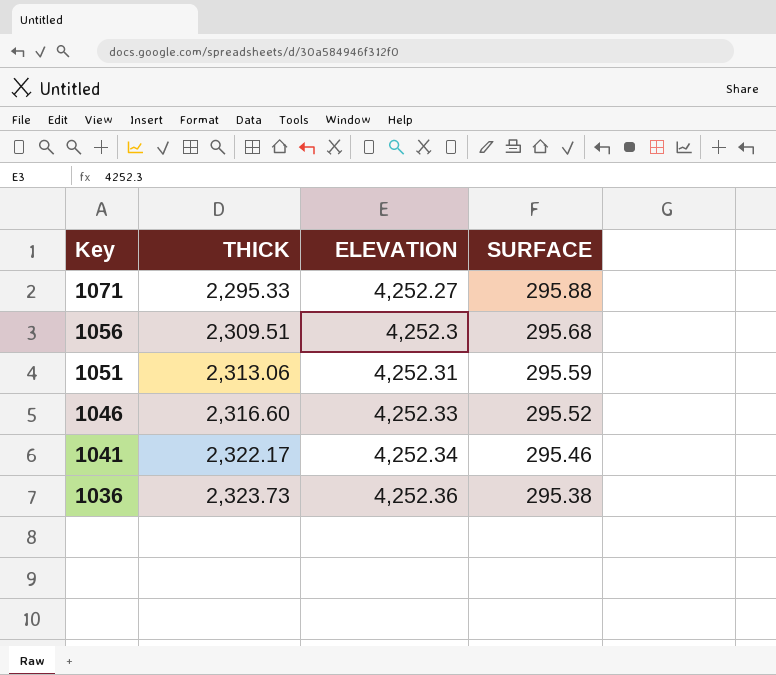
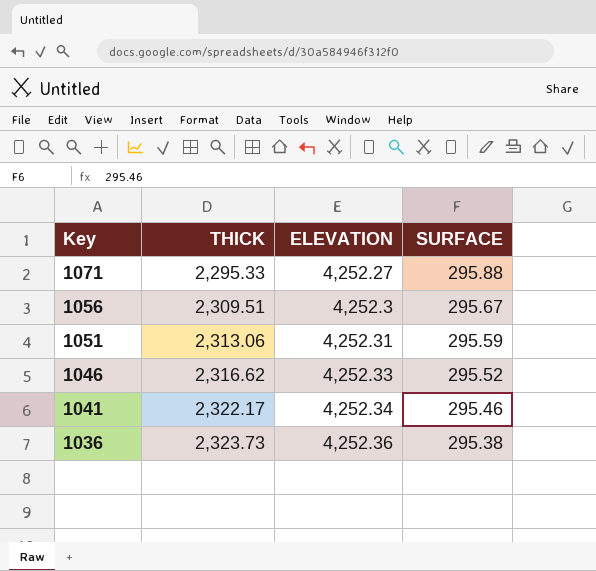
1056 | SURFACE: 295.68 -> 295.67
1046 | THICK: 2,316.60 -> 2,316.62

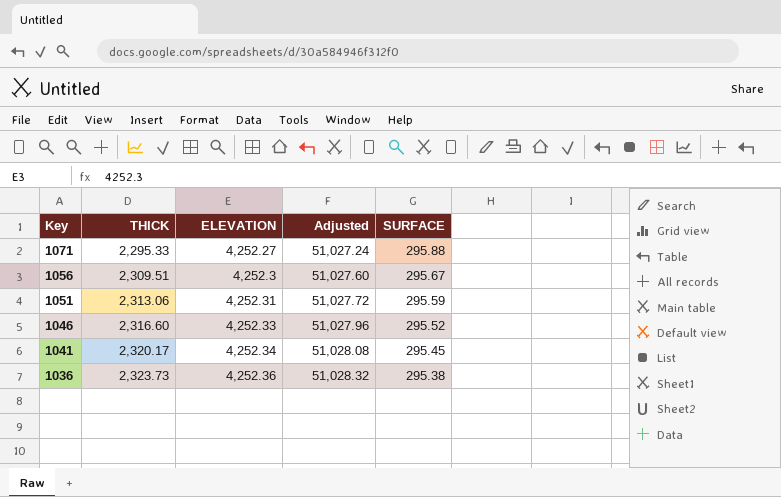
column Adjusted | formula: none -> [ELEVATION] * 12
1046 | THICK: 2,316.62 -> 2,316.60
1041 | THICK: 2,322.17 -> 2,320.17
1041 | SURFACE: 295.46 -> 295.45

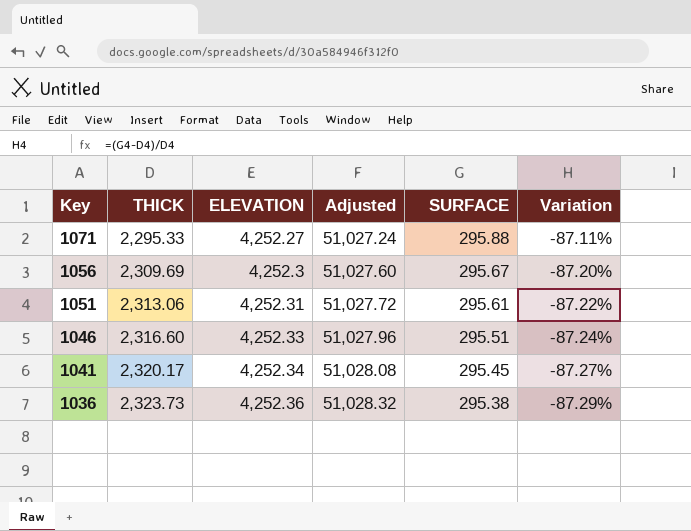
column Variation | formula: none -> ([SURFACE] - [THICK]) / [THICK]
1056 | THICK: 2,309.51 -> 2,309.69
1051 | SURFACE: 295.59 -> 295.61
1046 | SURFACE: 295.52 -> 295.51

